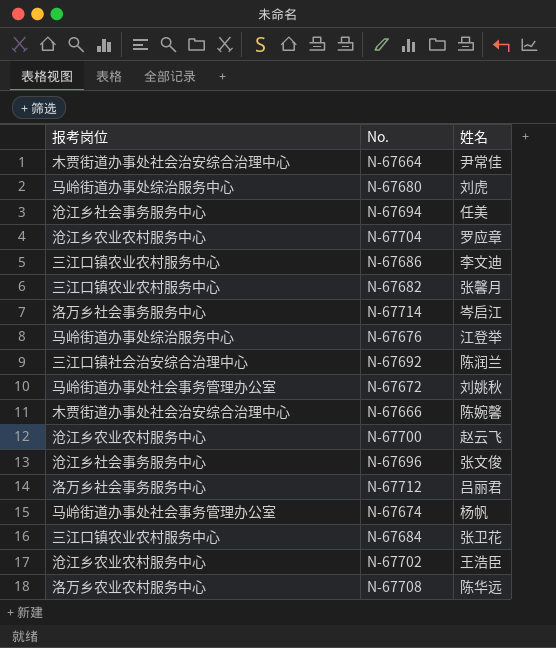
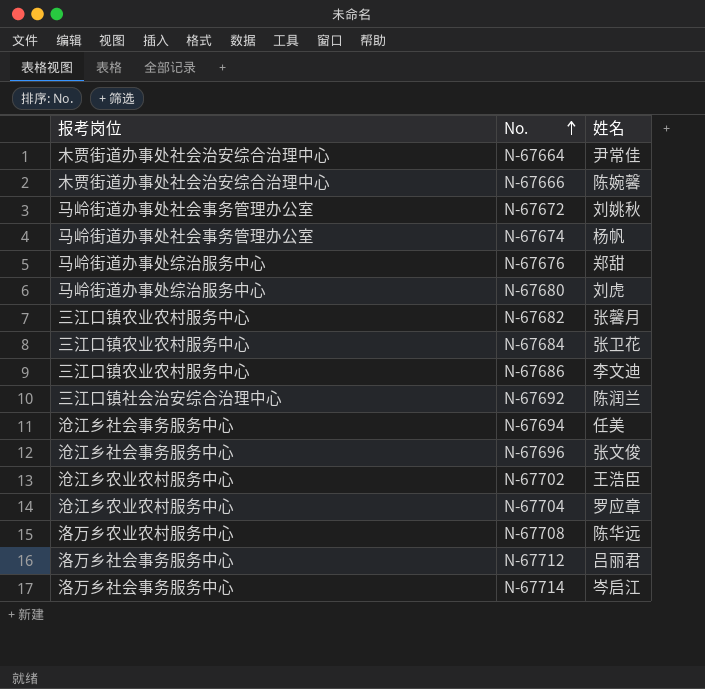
row order: none -> No. ascending
row N-67700: 沧江乡农业农村服务中心 | 赵云飞 -> none
N-67676 | 姓名: 江登举 -> 郑甜

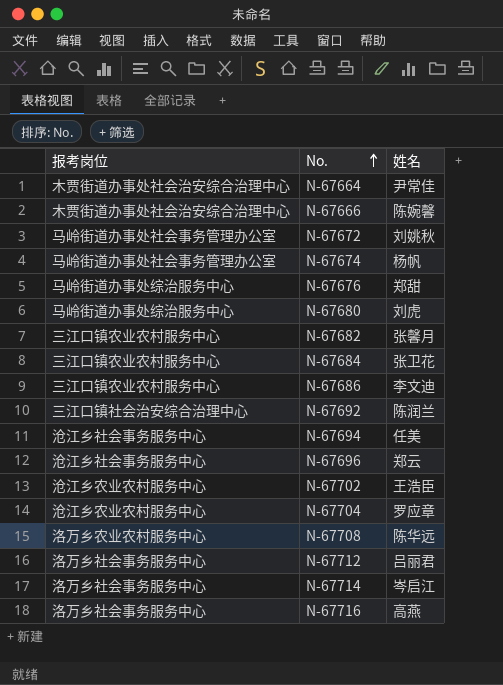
N-67696 | 姓名: 张文俊 -> 郑云
row N-67716: none -> 洛万乡社会事务服务中心 | 高燕

